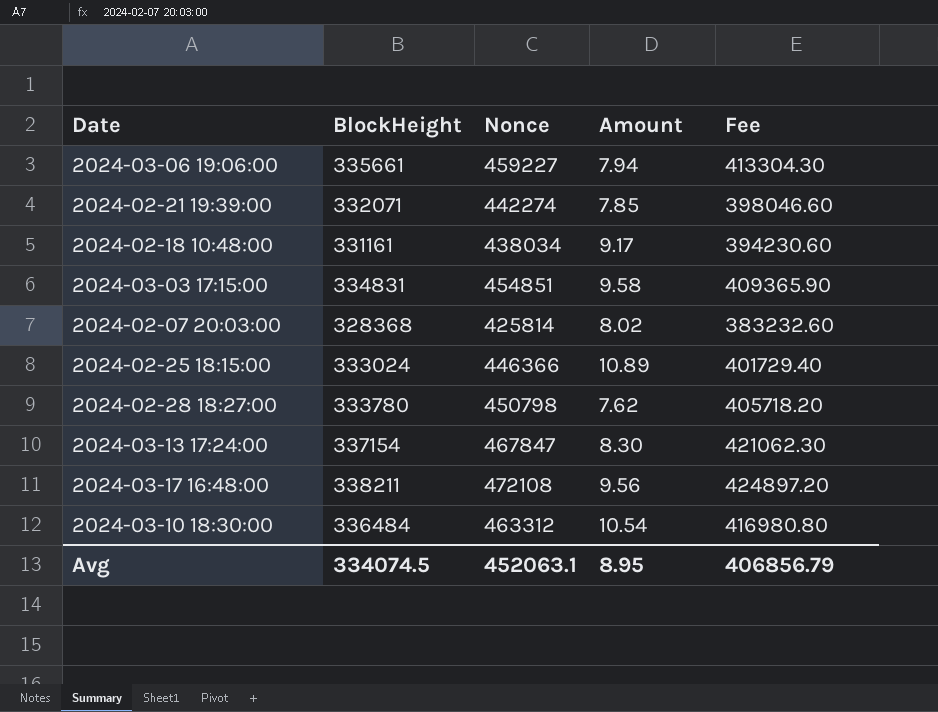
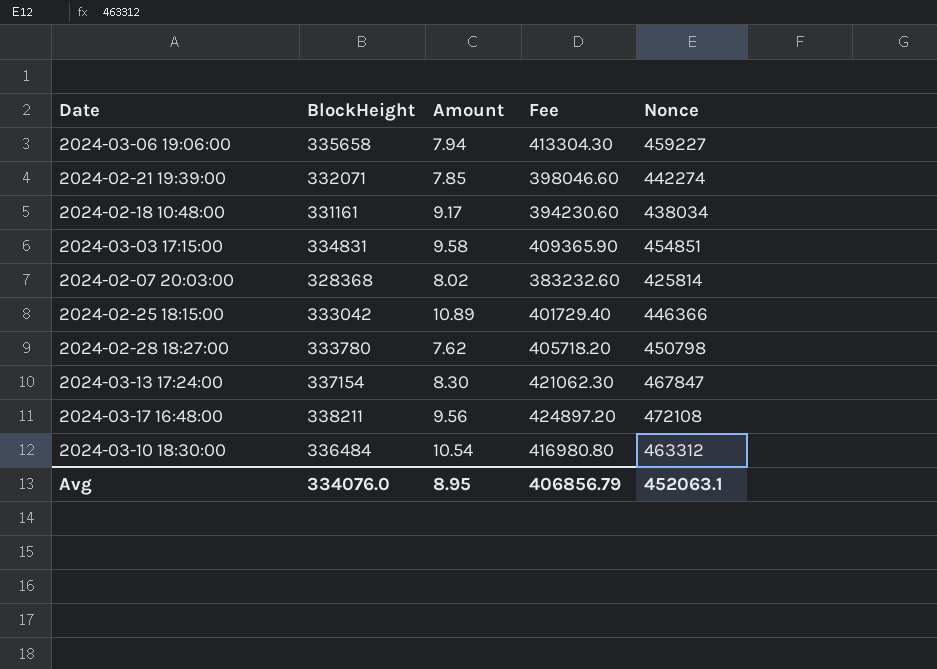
column Nonce | position: 3 -> 5
2024-03-06 19:06:00 | BlockHeight: 335661 -> 335658
2024-02-25 18:15:00 | BlockHeight: 333024 -> 333042
Avg | BlockHeight: 334074.5 -> 334076.0

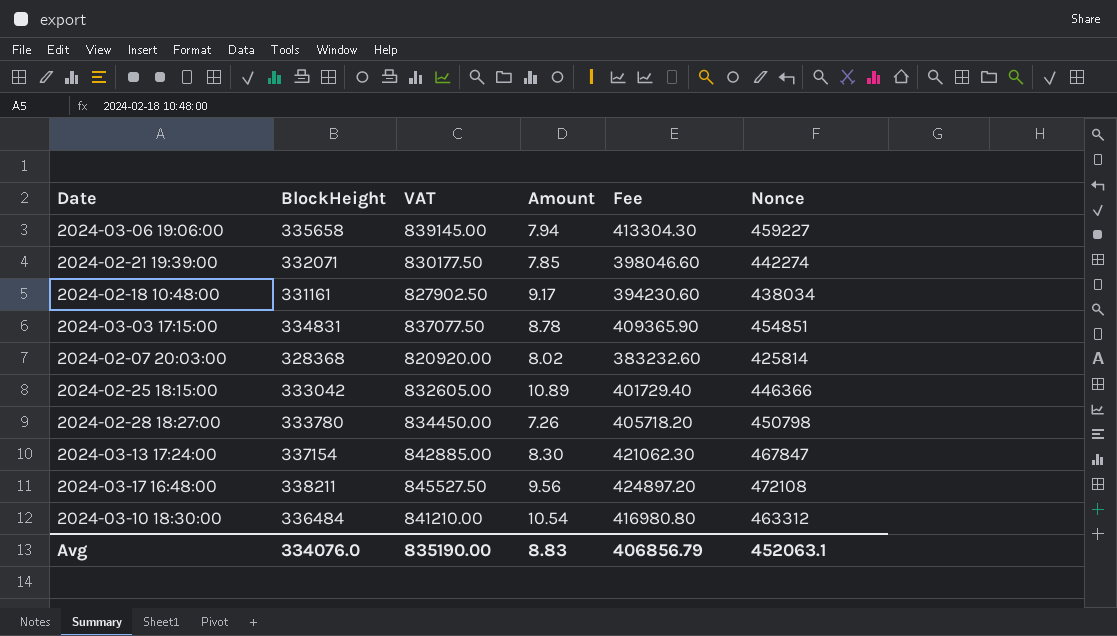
column VAT | formula: none -> [BlockHeight] * 2.5
2024-03-03 17:15:00 | Amount: 9.58 -> 8.78
2024-02-28 18:27:00 | Amount: 7.62 -> 7.26
Avg | Amount: 8.95 -> 8.83

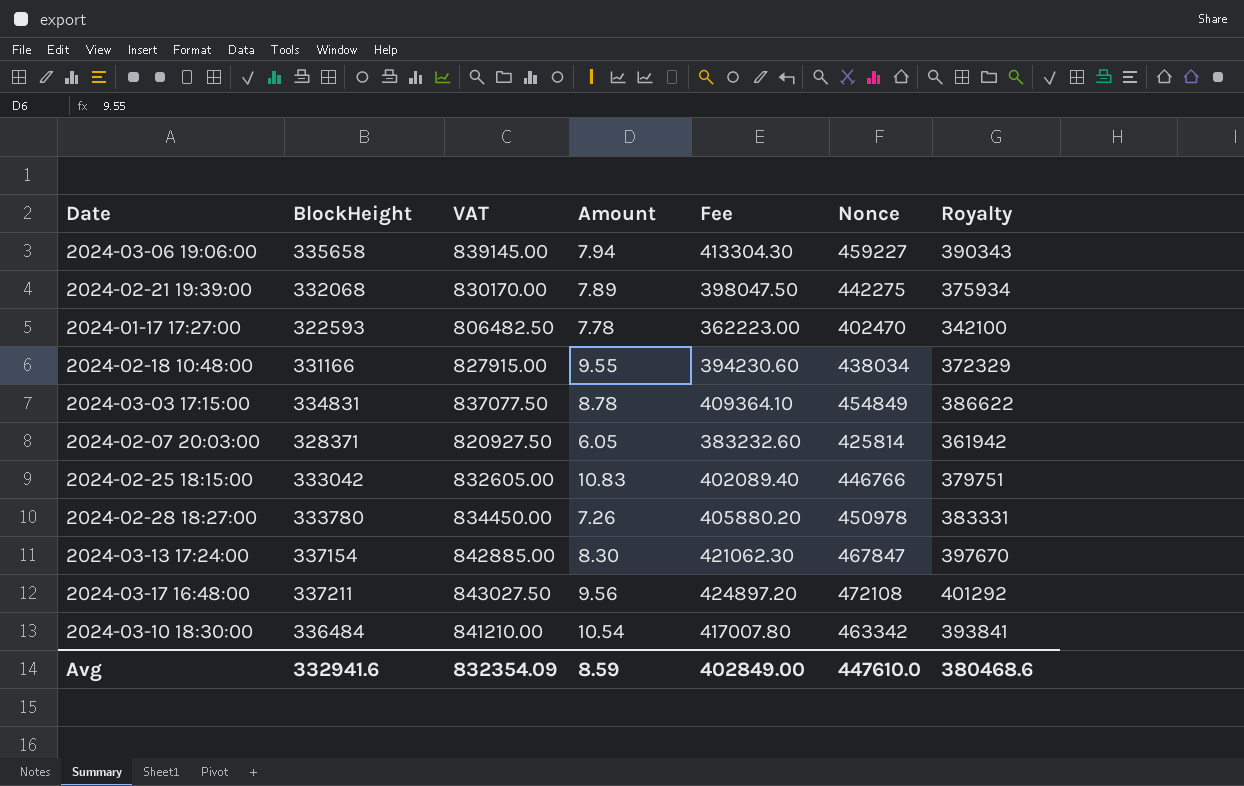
column Royalty | formula: none -> [Nonce] * 0.85
2024-02-21 19:39:00 | BlockHeight: 332071 -> 332068
2024-02-21 19:39:00 | VAT: 830177.50 -> 830170.00
2024-02-21 19:39:00 | Amount: 7.85 -> 7.89
2024-02-21 19:39:00 | Fee: 398046.60 -> 398047.50
2024-02-21 19:39:00 | Nonce: 442274 -> 442275
row 2024-01-17 17:27:00: none -> 322593 | 806482.50 | 7.78 | 362223.00 | 402470 | 342100
2024-02-18 10:48:00 | BlockHeight: 331161 -> 331166
2024-02-18 10:48:00 | VAT: 827902.50 -> 827915.00
2024-02-18 10:48:00 | Amount: 9.17 -> 9.55
2024-03-03 17:15:00 | Fee: 409365.90 -> 409364.10
2024-03-03 17:15:00 | Nonce: 454851 -> 454849
2024-02-07 20:03:00 | BlockHeight: 328368 -> 328371
2024-02-07 20:03:00 | VAT: 820920.00 -> 820927.50
2024-02-07 20:03:00 | Amount: 8.02 -> 6.05
2024-02-25 18:15:00 | Amount: 10.89 -> 10.83
2024-02-25 18:15:00 | Fee: 401729.40 -> 402089.40
2024-02-25 18:15:00 | Nonce: 446366 -> 446766
2024-02-28 18:27:00 | Fee: 405718.20 -> 405880.20
2024-02-28 18:27:00 | Nonce: 450798 -> 450978
2024-03-17 16:48:00 | BlockHeight: 338211 -> 337211
2024-03-17 16:48:00 | VAT: 845527.50 -> 843027.50
2024-03-10 18:30:00 | Fee: 416980.80 -> 417007.80
2024-03-10 18:30:00 | Nonce: 463312 -> 463342
Avg | BlockHeight: 334076.0 -> 332941.6
Avg | VAT: 835190.00 -> 832354.09
Avg | Amount: 8.83 -> 8.59
Avg | Fee: 406856.79 -> 402849.00
Avg | Nonce: 452063.1 -> 447610.0

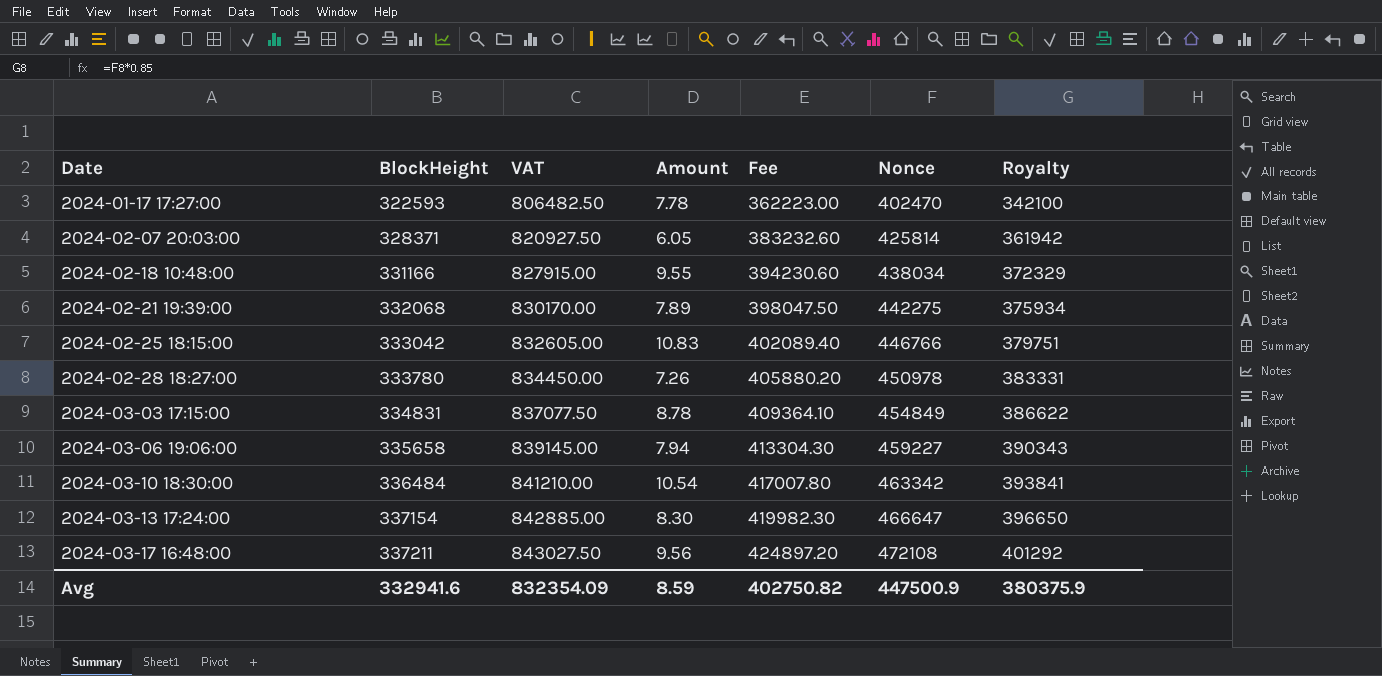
row order: none -> Date ascending
2024-03-13 17:24:00 | Fee: 421062.30 -> 419982.30
2024-03-13 17:24:00 | Nonce: 467847 -> 466647
2024-03-13 17:24:00 | Royalty: 397670 -> 396650
Avg | Fee: 402849.00 -> 402750.82
Avg | Nonce: 447610.0 -> 447500.9
Avg | Royalty: 380468.6 -> 380375.9

